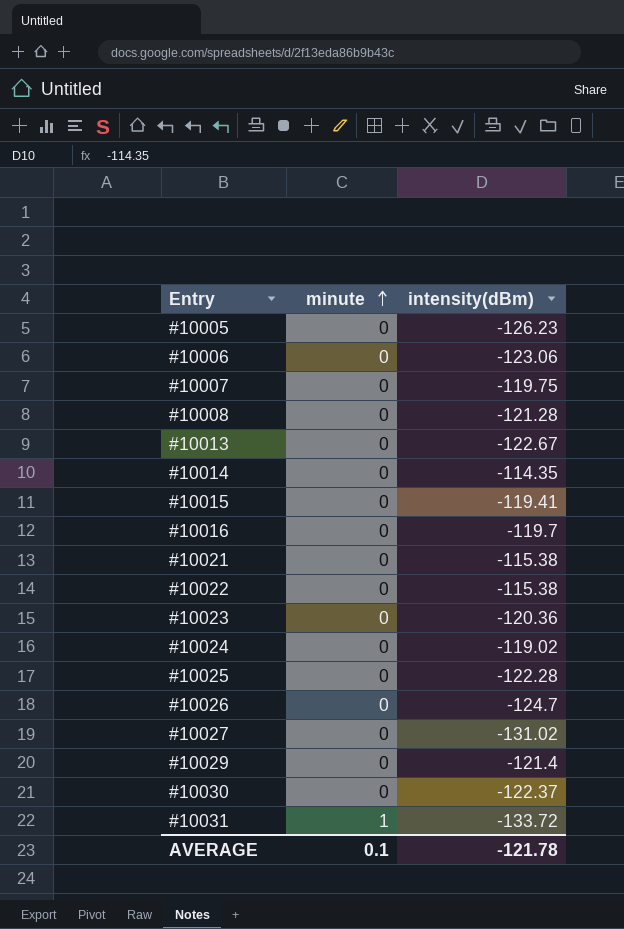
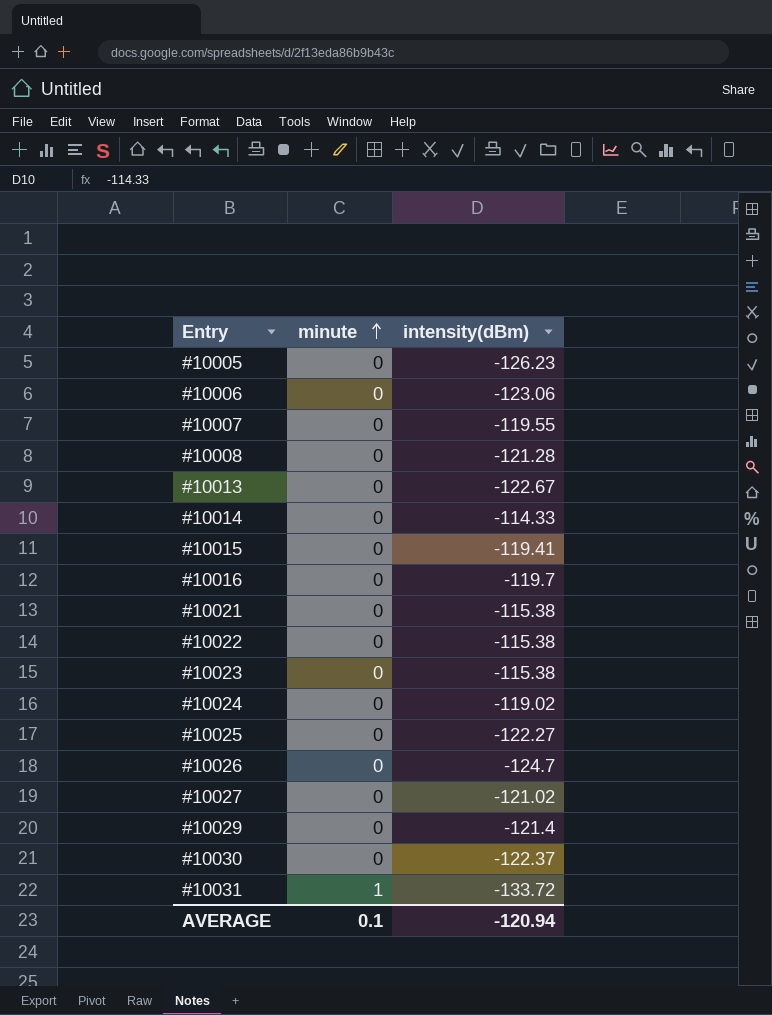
#10007 | intensity(dBm): -119.75 -> -119.55
#10014 | intensity(dBm): -114.35 -> -114.33
#10023 | intensity(dBm): -120.36 -> -115.38
#10025 | intensity(dBm): -122.28 -> -122.27
#10027 | intensity(dBm): -131.02 -> -121.02
AVERAGE | intensity(dBm): -121.78 -> -120.94

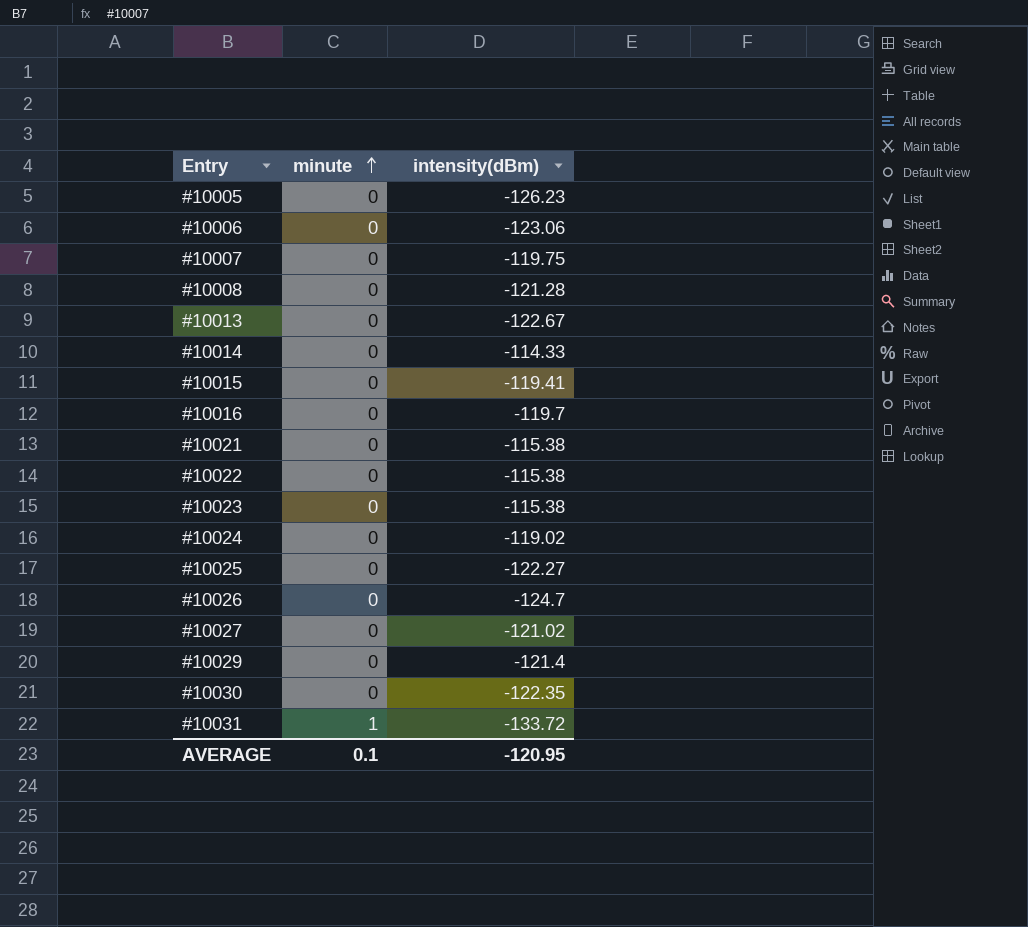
#10007 | intensity(dBm): -119.55 -> -119.75
#10030 | intensity(dBm): -122.37 -> -122.35
AVERAGE | intensity(dBm): -120.94 -> -120.95

